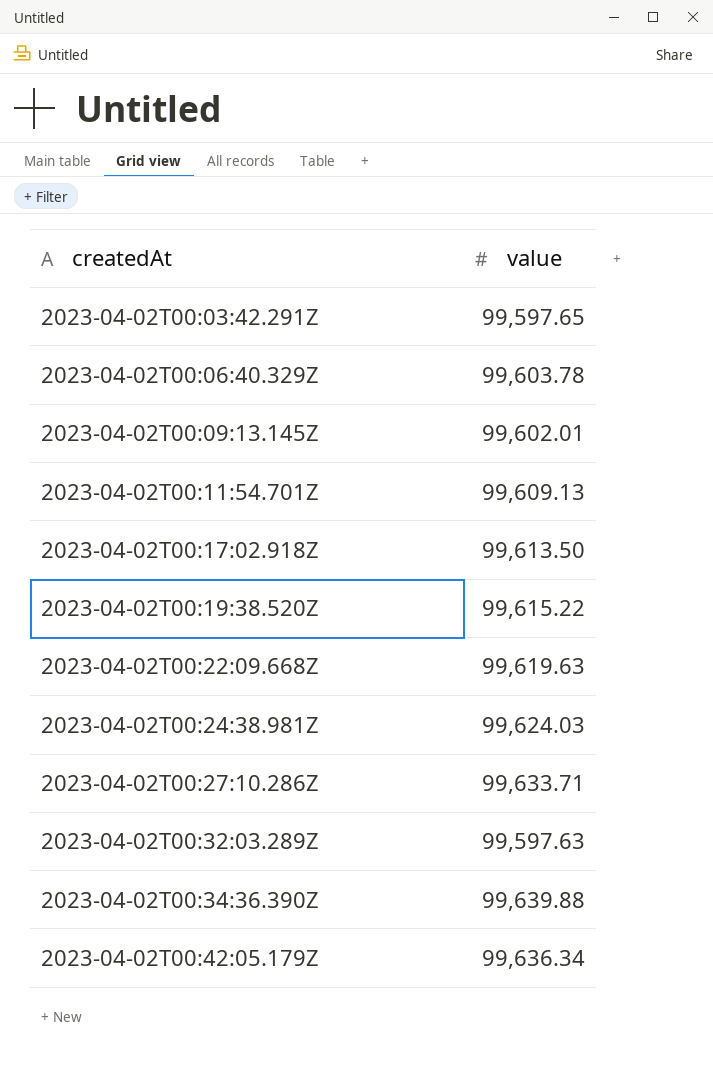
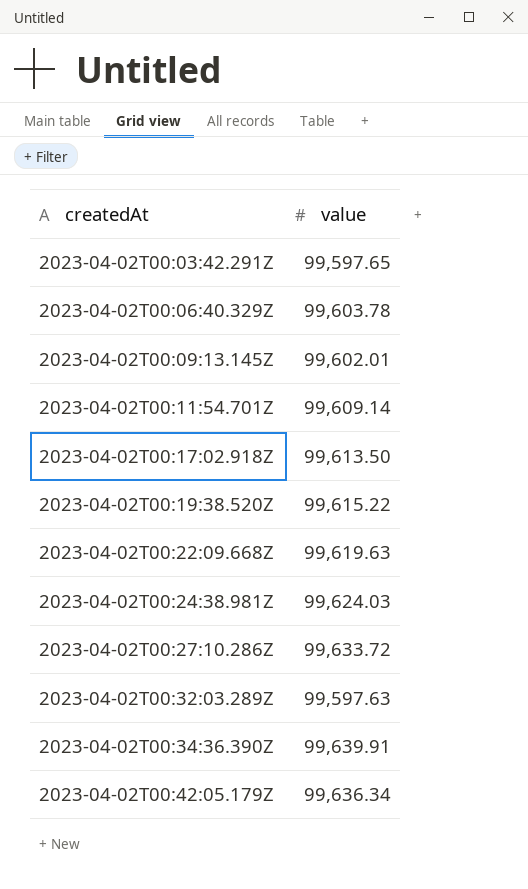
2023-04-02T00:11:54.701Z | value: 99,609.13 -> 99,609.14
2023-04-02T00:27:10.286Z | value: 99,633.71 -> 99,633.72
2023-04-02T00:34:36.390Z | value: 99,639.88 -> 99,639.91

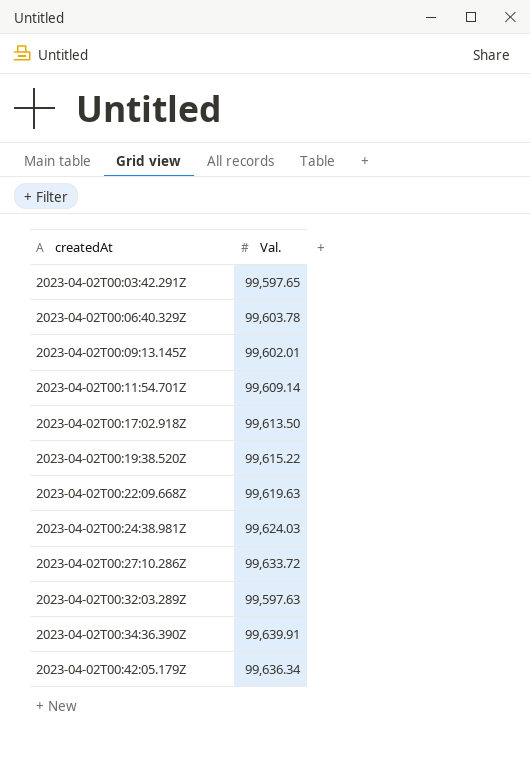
column name: value -> Val.

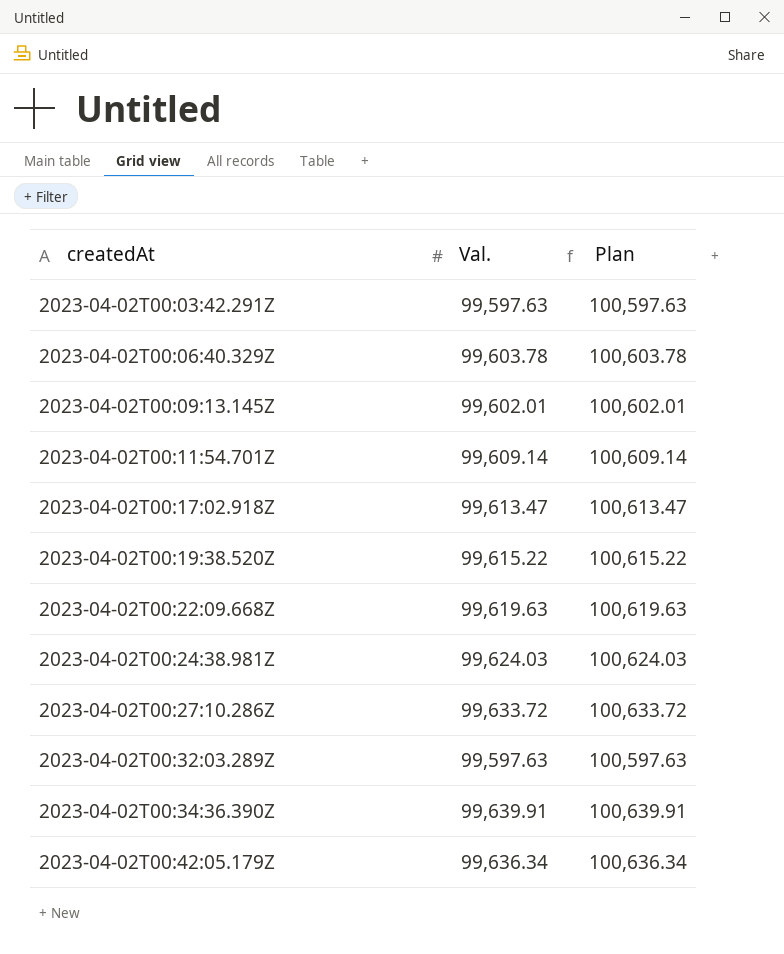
column Plan | formula: none -> [Val.] + 1000
2023-04-02T00:03:42.291Z | Val.: 99,597.65 -> 99,597.63
2023-04-02T00:17:02.918Z | Val.: 99,613.50 -> 99,613.47

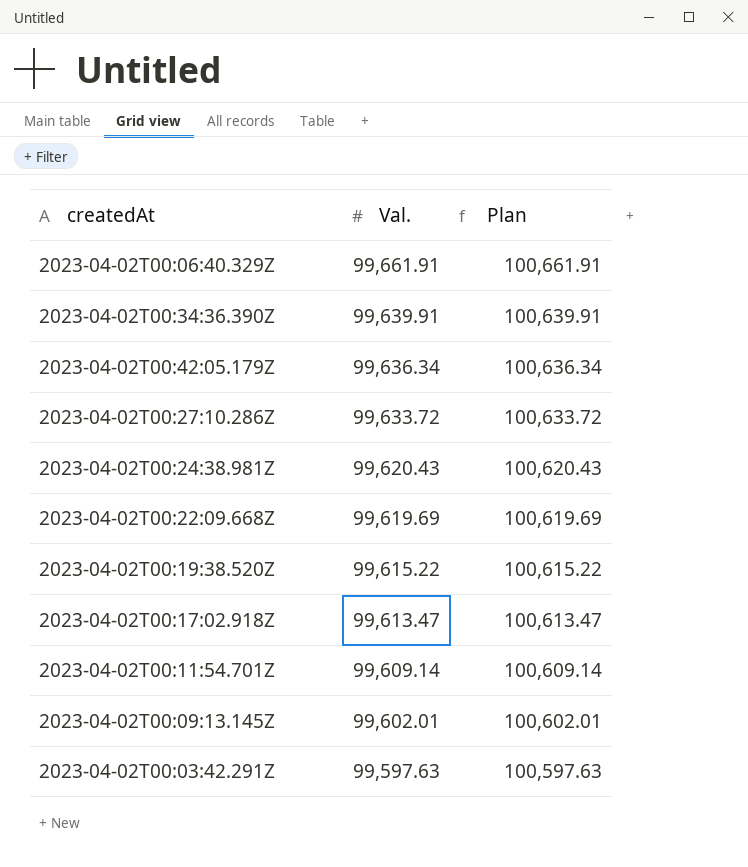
row order: createdAt ascending -> Val. descending
row 2023-04-02T00:32:03.289Z: 99,597.63 | 100,597.63 -> none
2023-04-02T00:06:40.329Z | Val.: 99,603.78 -> 99,661.91
2023-04-02T00:06:40.329Z | Plan: 100,603.78 -> 100,661.91
2023-04-02T00:24:38.981Z | Val.: 99,624.03 -> 99,620.43
2023-04-02T00:24:38.981Z | Plan: 100,624.03 -> 100,620.43
2023-04-02T00:22:09.668Z | Val.: 99,619.63 -> 99,619.69
2023-04-02T00:22:09.668Z | Plan: 100,619.63 -> 100,619.69

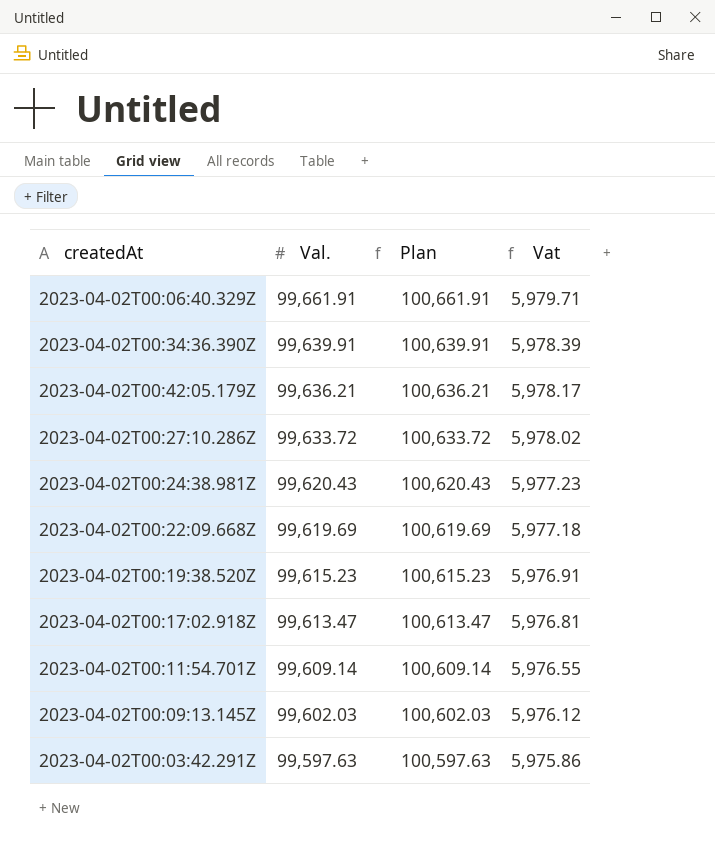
column Vat | formula: none -> [Val.] * 0.06
2023-04-02T00:42:05.179Z | Val.: 99,636.34 -> 99,636.21
2023-04-02T00:42:05.179Z | Plan: 100,636.34 -> 100,636.21
2023-04-02T00:19:38.520Z | Val.: 99,615.22 -> 99,615.23
2023-04-02T00:19:38.520Z | Plan: 100,615.22 -> 100,615.23
2023-04-02T00:09:13.145Z | Val.: 99,602.01 -> 99,602.03
2023-04-02T00:09:13.145Z | Plan: 100,602.01 -> 100,602.03

